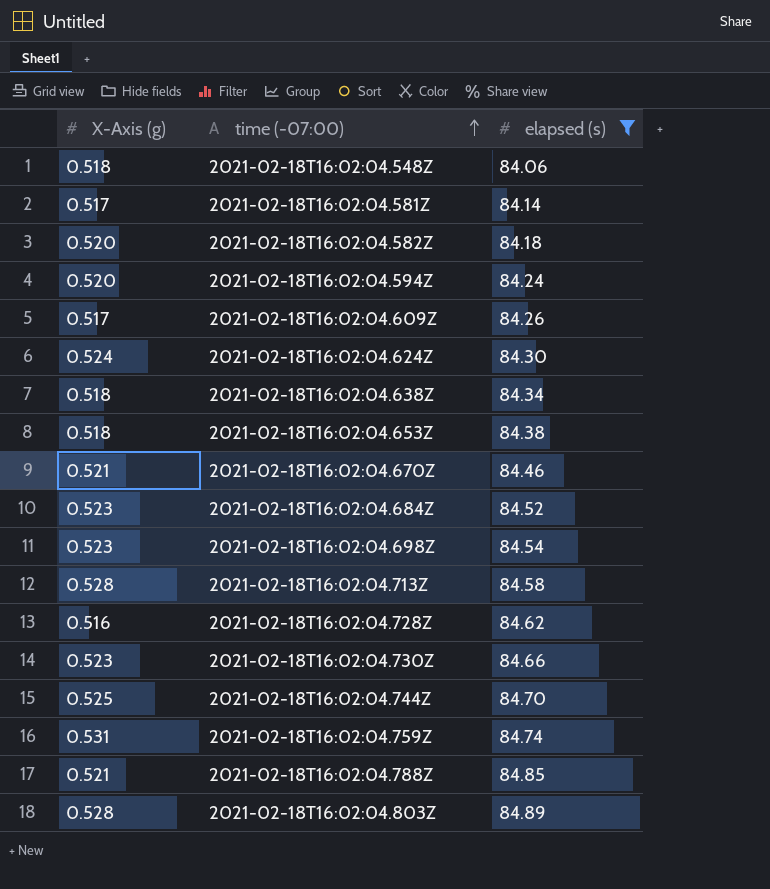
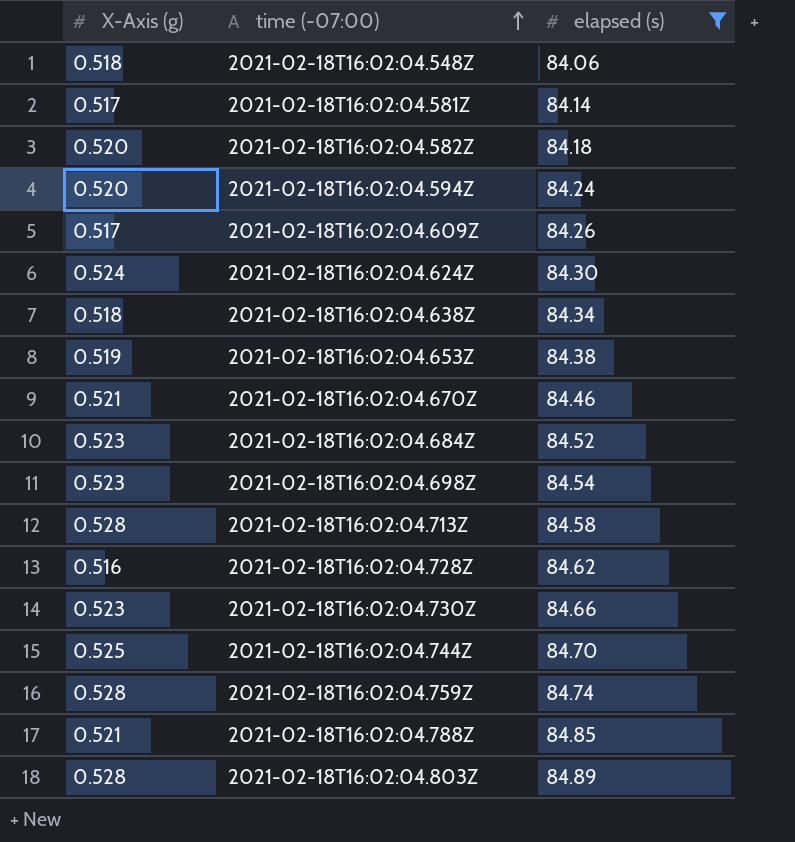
2021-02-18T16:02:04.653Z | X-Axis (g): 0.518 -> 0.519
2021-02-18T16:02:04.759Z | X-Axis (g): 0.531 -> 0.528

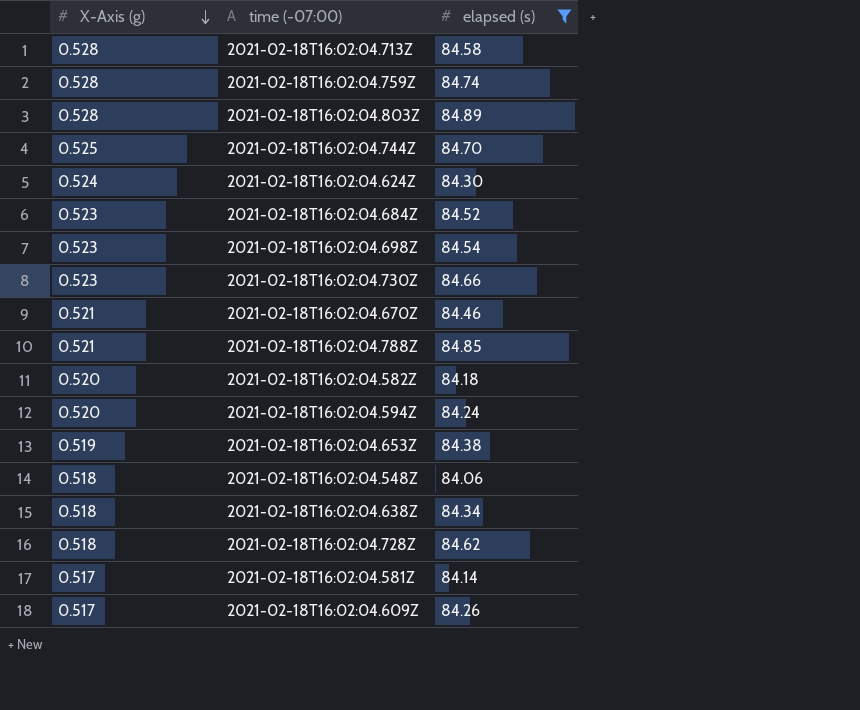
row order: time (-07:00) ascending -> X-Axis (g) descending
2021-02-18T16:02:04.728Z | X-Axis (g): 0.516 -> 0.518

